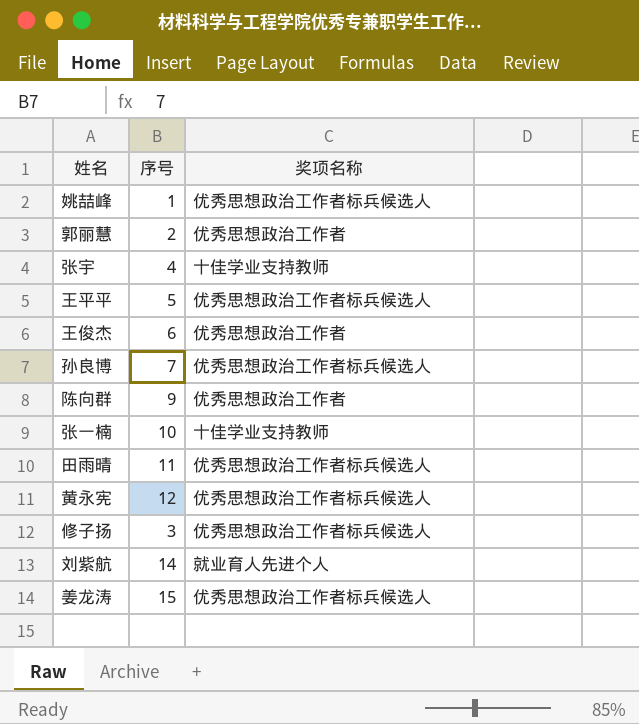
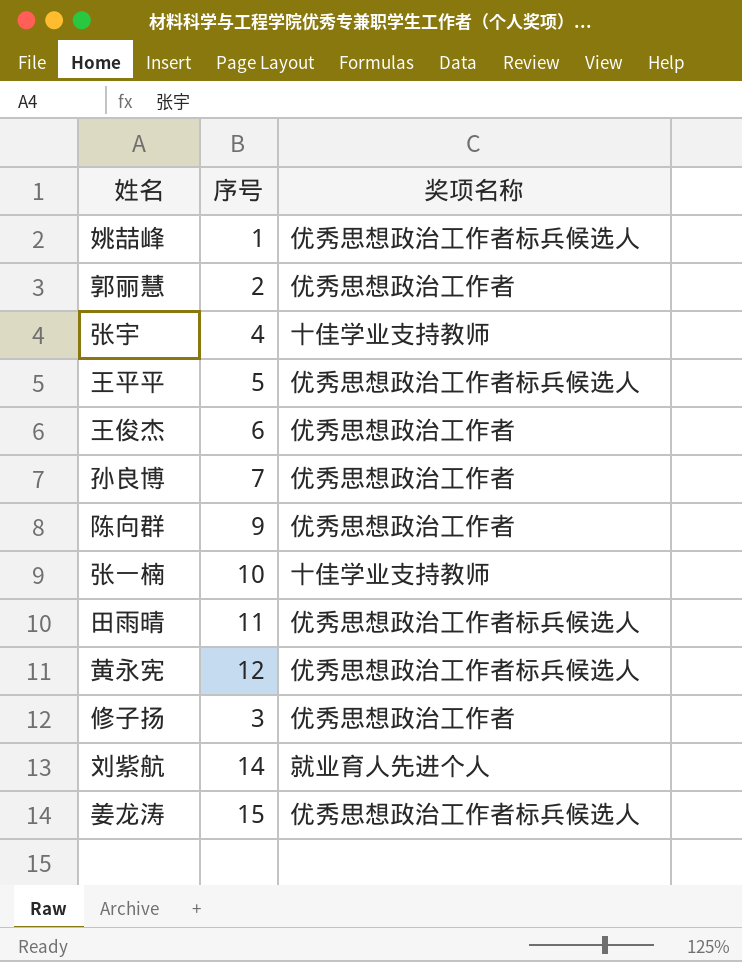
孙良博 | 奖项名称: 优秀思想政治工作者标兵候选人 -> 优秀思想政治工作者
修子扬 | 奖项名称: 优秀思想政治工作者标兵候选人 -> 优秀思想政治工作者

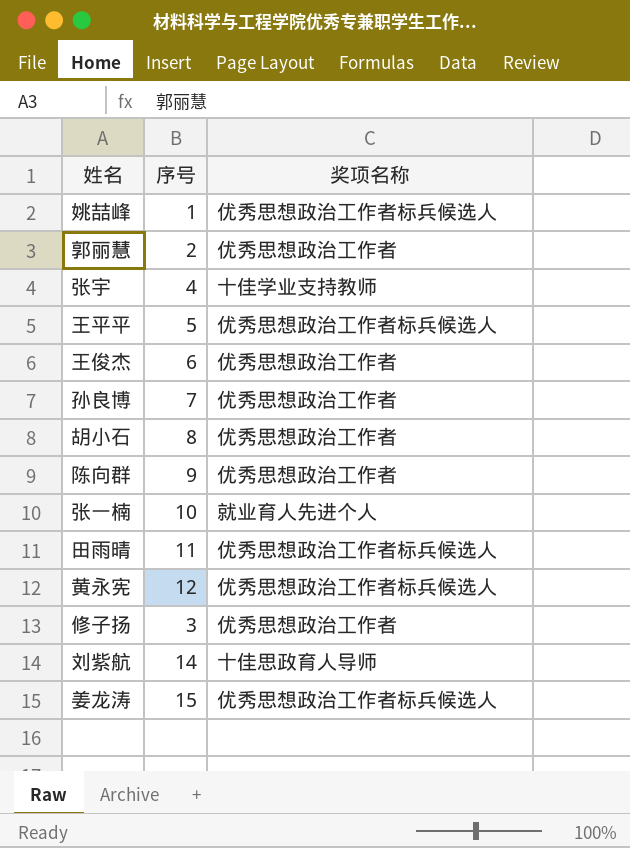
row 胡小石: none -> 8 | 优秀思想政治工作者
张一楠 | 奖项名称: 十佳学业支持教师 -> 就业育人先进个人
刘紫航 | 奖项名称: 就业育人先进个人 -> 十佳思政育人导师

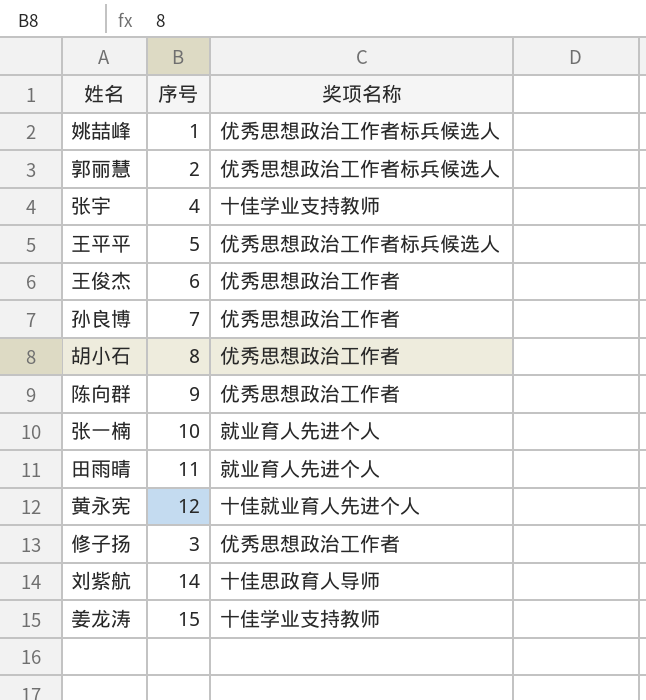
郭丽慧 | 奖项名称: 优秀思想政治工作者 -> 优秀思想政治工作者标兵候选人
田雨晴 | 奖项名称: 优秀思想政治工作者标兵候选人 -> 就业育人先进个人
黄永宪 | 奖项名称: 优秀思想政治工作者标兵候选人 -> 十佳就业育人先进个人
姜龙涛 | 奖项名称: 优秀思想政治工作者标兵候选人 -> 十佳学业支持教师

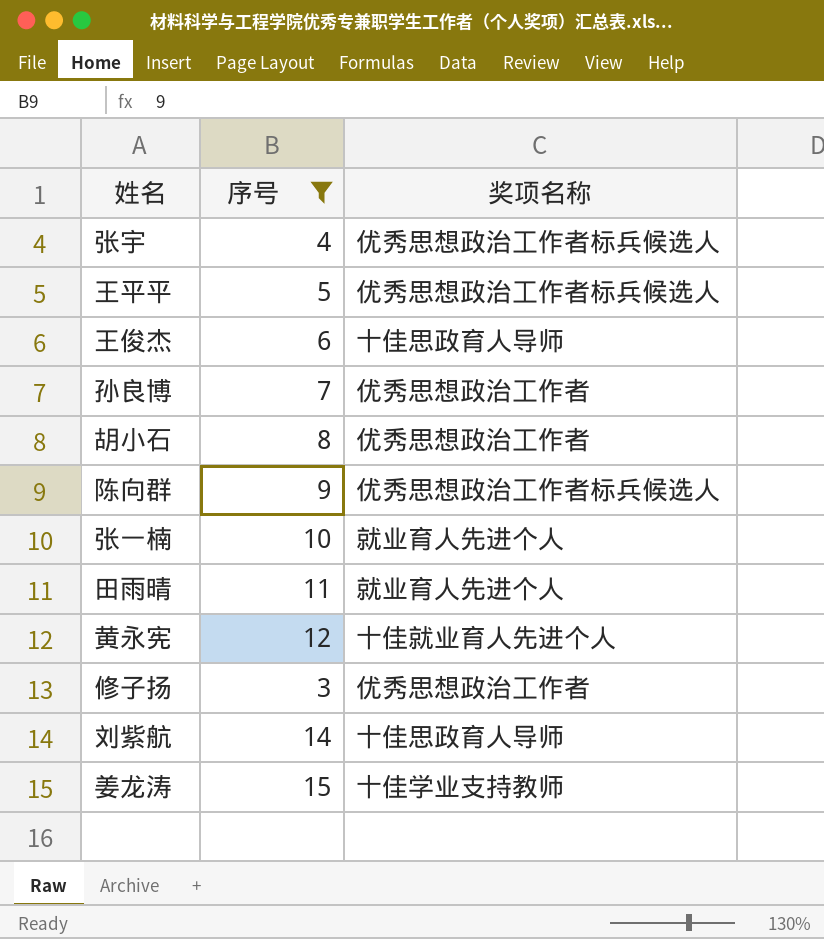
filter: none -> 序号 >= 3
张宇 | 奖项名称: 十佳学业支持教师 -> 优秀思想政治工作者标兵候选人
王俊杰 | 奖项名称: 优秀思想政治工作者 -> 十佳思政育人导师
陈向群 | 奖项名称: 优秀思想政治工作者 -> 优秀思想政治工作者标兵候选人

